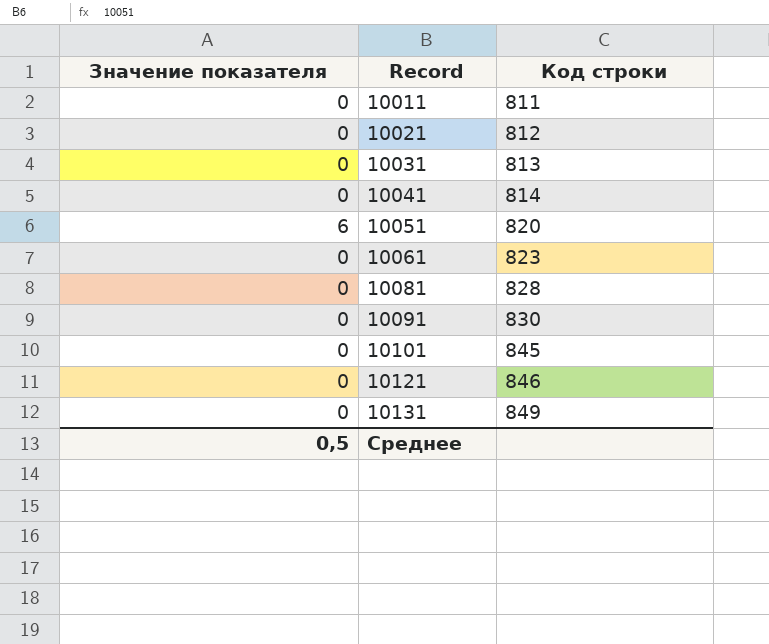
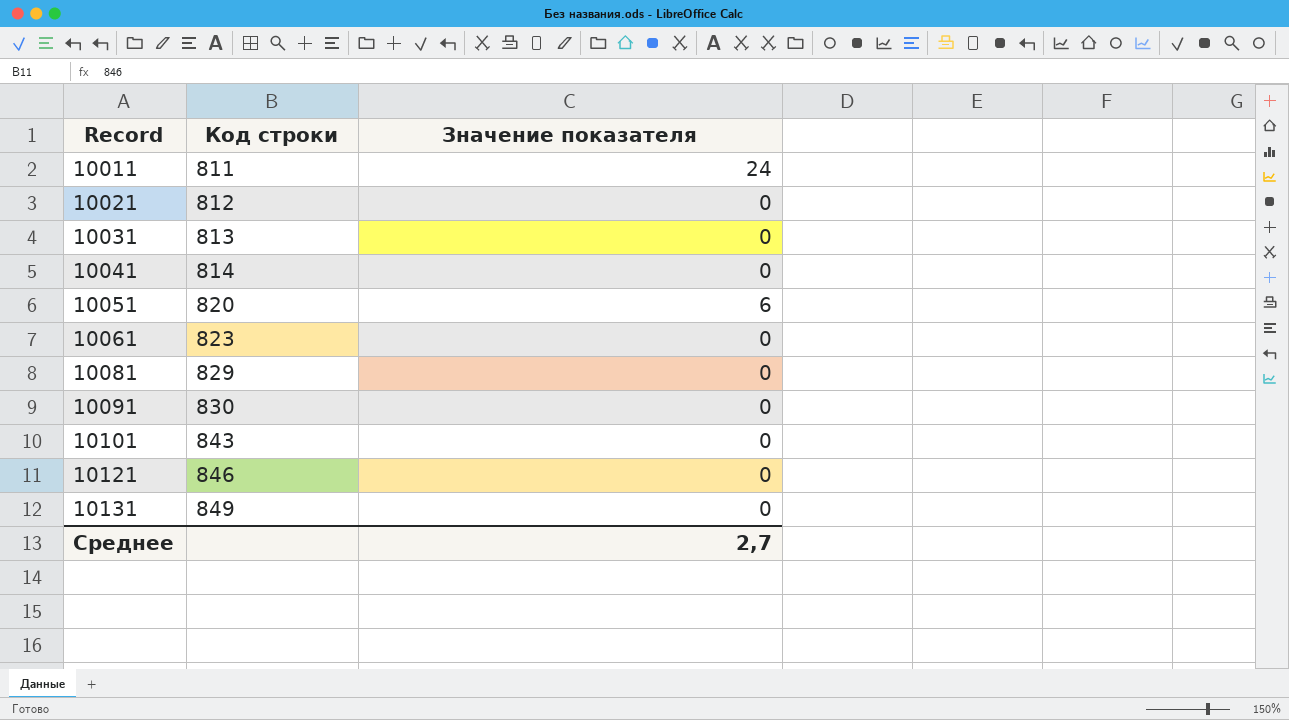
column Значение показателя | position: 1 -> 3
10011 | Значение показателя: 0 -> 24
10081 | Код строки: 828 -> 829
10101 | Код строки: 845 -> 843
Среднее | Значение показателя: 0,5 -> 2,7

